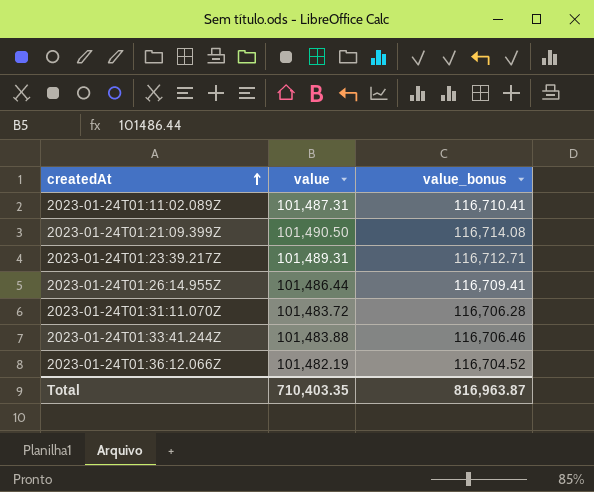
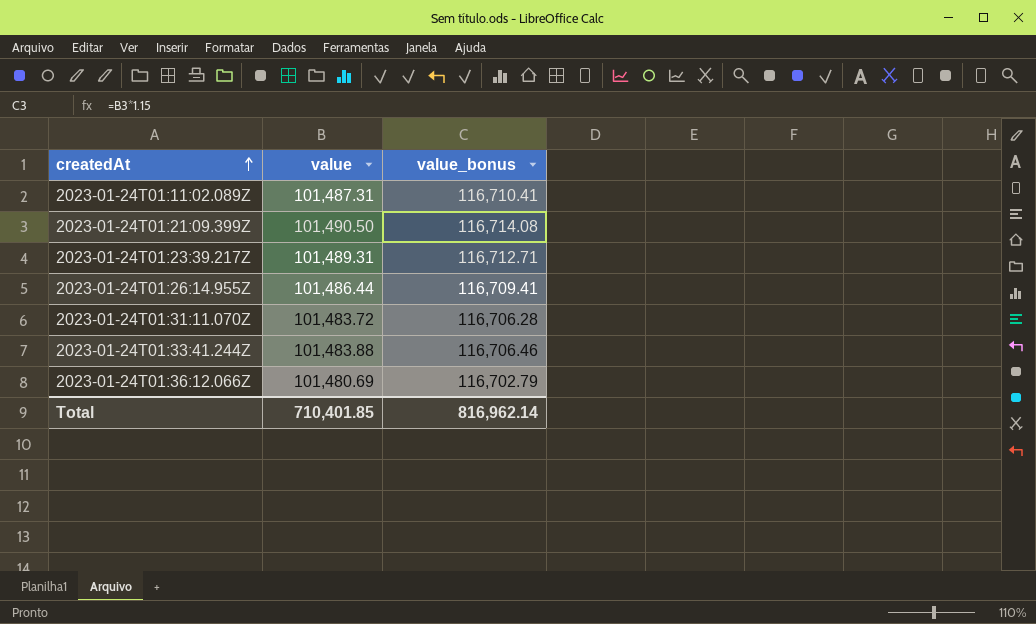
2023-01-24T01:36:12.066Z | value: 101,482.19 -> 101,480.69
2023-01-24T01:36:12.066Z | value_bonus: 116,704.52 -> 116,702.79
Total | value: 710,403.35 -> 710,401.85
Total | value_bonus: 816,963.87 -> 816,962.14

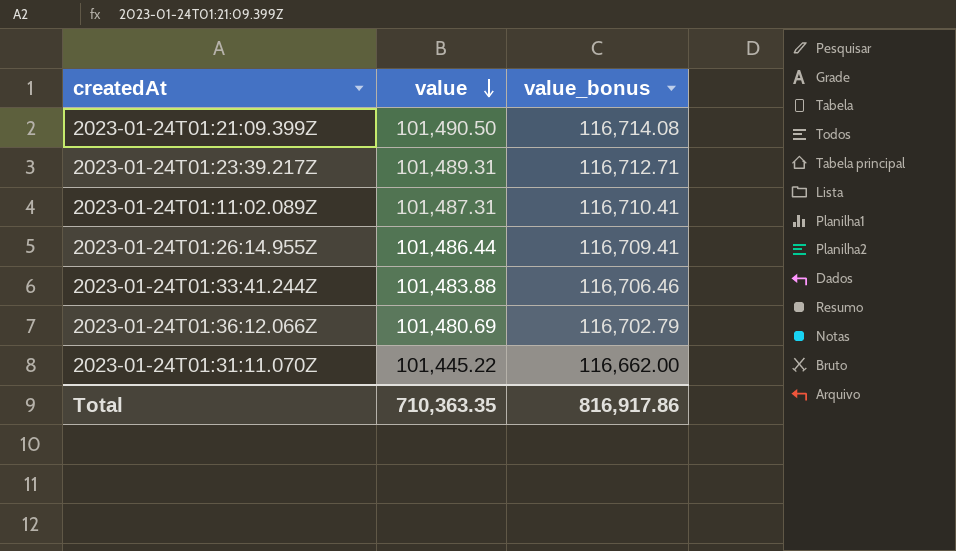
row order: createdAt ascending -> value descending
2023-01-24T01:31:11.070Z | value: 101,483.72 -> 101,445.22
2023-01-24T01:31:11.070Z | value_bonus: 116,706.28 -> 116,662.00
Total | value: 710,401.85 -> 710,363.35
Total | value_bonus: 816,962.14 -> 816,917.86

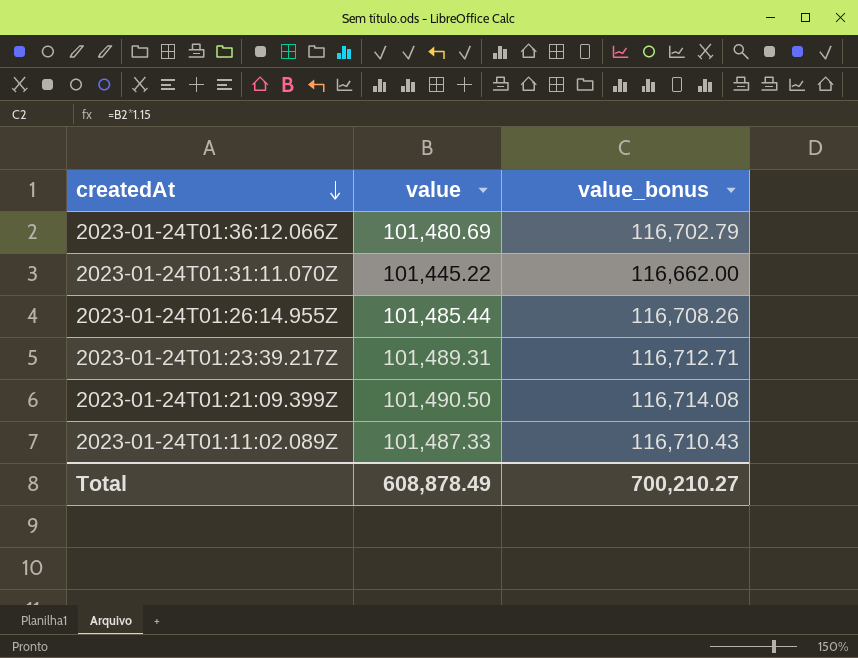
row order: value descending -> createdAt descending
row 2023-01-24T01:33:41.244Z: 101,483.88 | 116,706.46 -> none
2023-01-24T01:26:14.955Z | value: 101,486.44 -> 101,485.44
2023-01-24T01:26:14.955Z | value_bonus: 116,709.41 -> 116,708.26
2023-01-24T01:11:02.089Z | value: 101,487.31 -> 101,487.33
2023-01-24T01:11:02.089Z | value_bonus: 116,710.41 -> 116,710.43
Total | value: 710,363.35 -> 608,878.49
Total | value_bonus: 816,917.86 -> 700,210.27

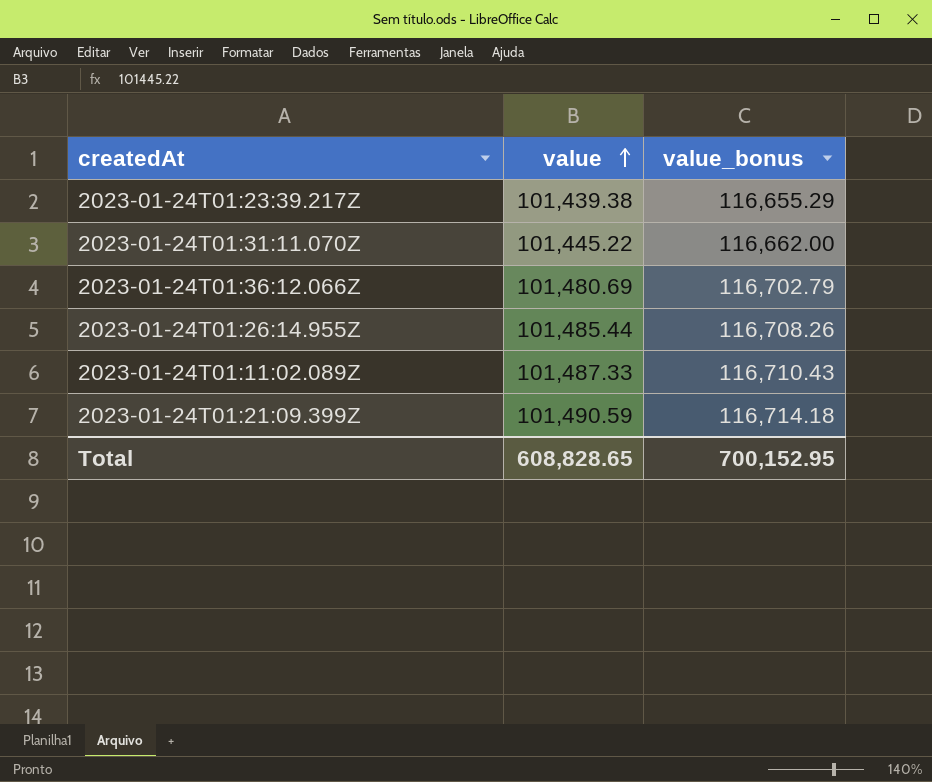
row order: createdAt descending -> value ascending
2023-01-24T01:23:39.217Z | value: 101,489.31 -> 101,439.38
2023-01-24T01:23:39.217Z | value_bonus: 116,712.71 -> 116,655.29
2023-01-24T01:21:09.399Z | value: 101,490.50 -> 101,490.59
2023-01-24T01:21:09.399Z | value_bonus: 116,714.08 -> 116,714.18
Total | value: 608,878.49 -> 608,828.65
Total | value_bonus: 700,210.27 -> 700,152.95

